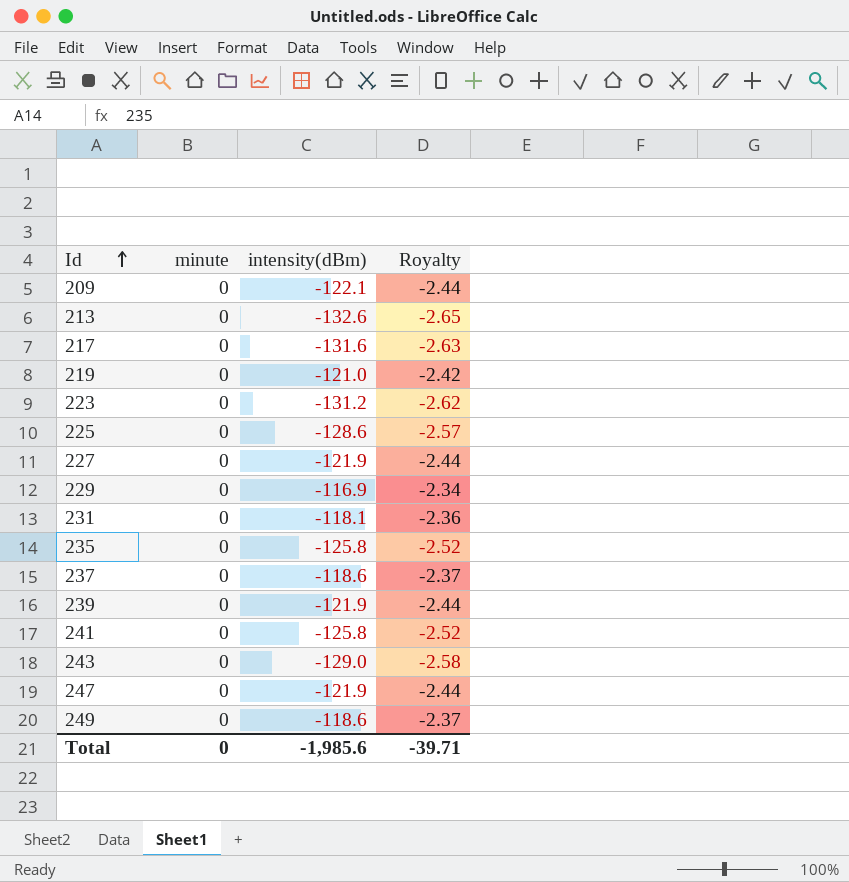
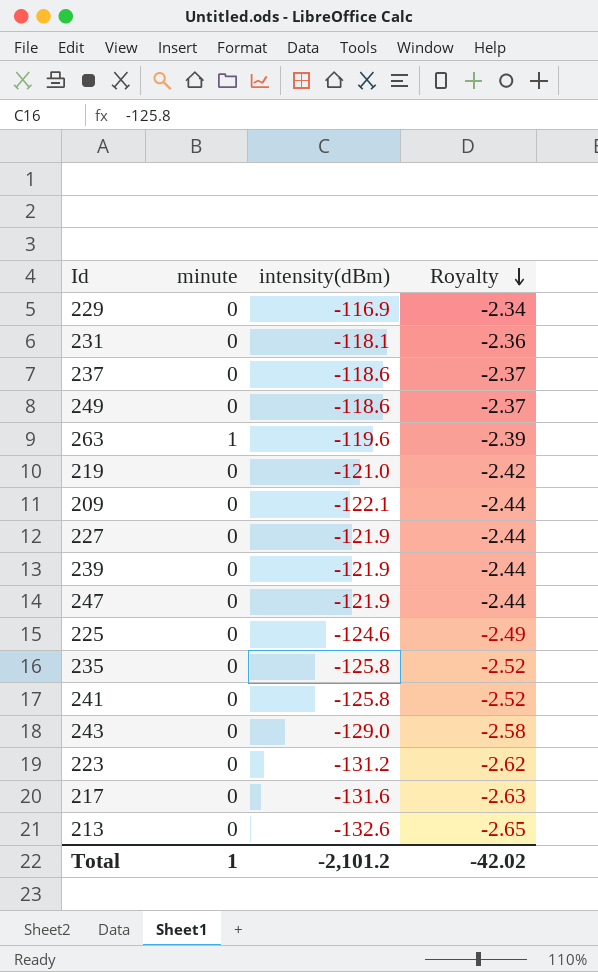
row order: Id ascending -> Royalty descending
row 263: none -> 1 | -119.6 | -2.39
225 | intensity(dBm): -128.6 -> -124.6
225 | Royalty: -2.57 -> -2.49
Total | minute: 0 -> 1
Total | intensity(dBm): -1,985.6 -> -2,101.2
Total | Royalty: -39.71 -> -42.02

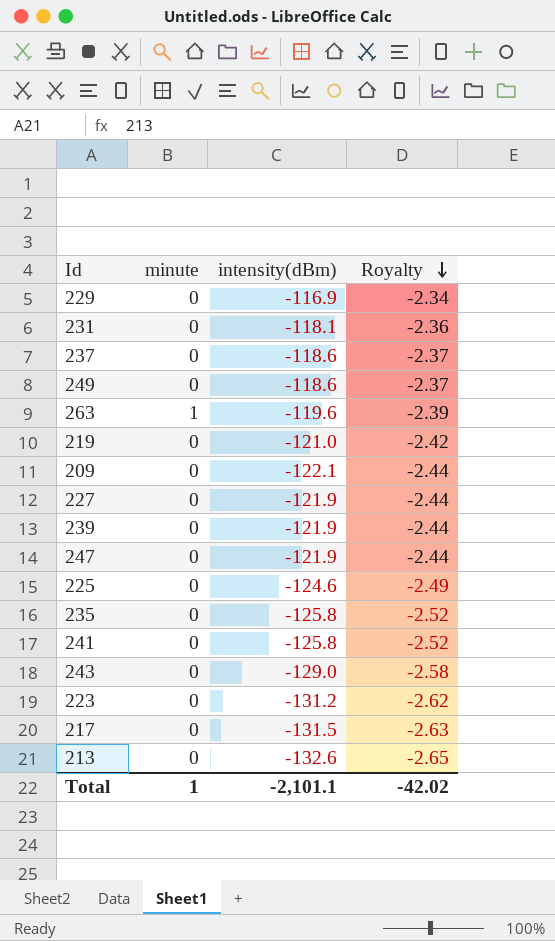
217 | intensity(dBm): -131.6 -> -131.5
Total | intensity(dBm): -2,101.2 -> -2,101.1

